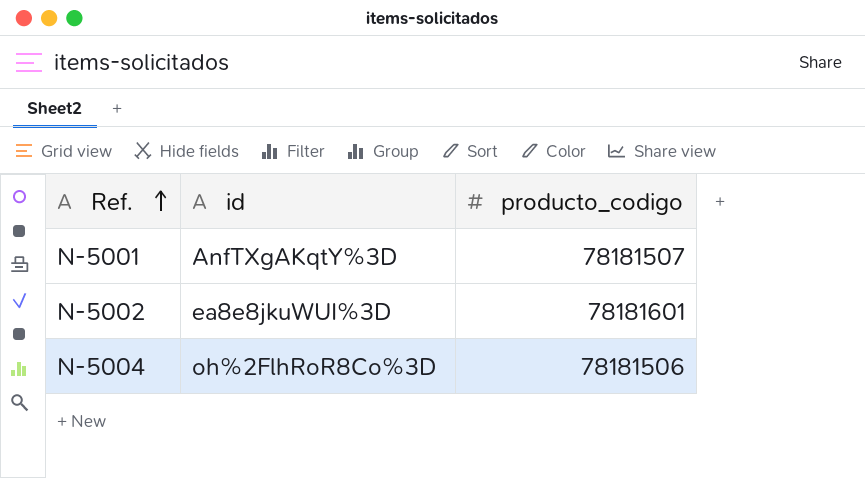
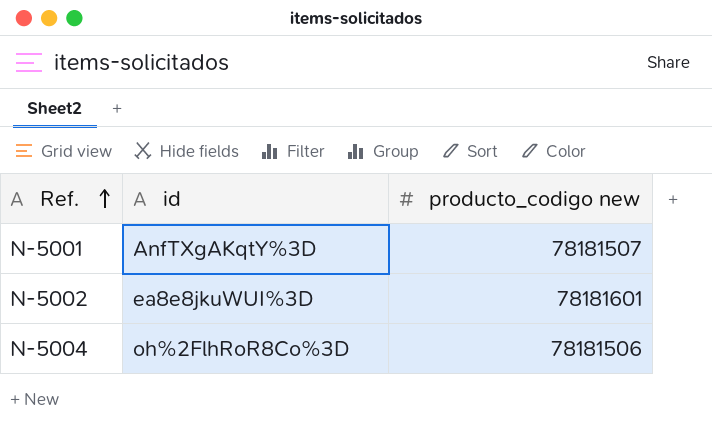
column name: producto_codigo -> producto_codigo new

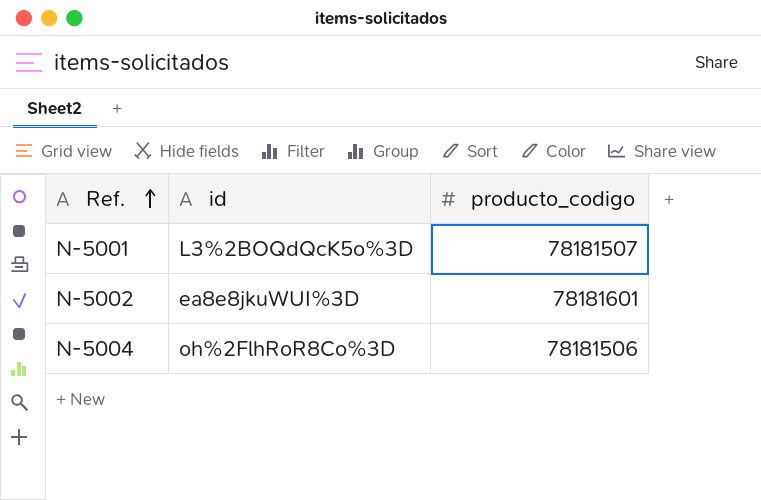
column name: producto_codigo new -> producto_codigo
N-5001 | id: AnfTXgAKqtY%3D -> L3%2BOQdQcK5o%3D

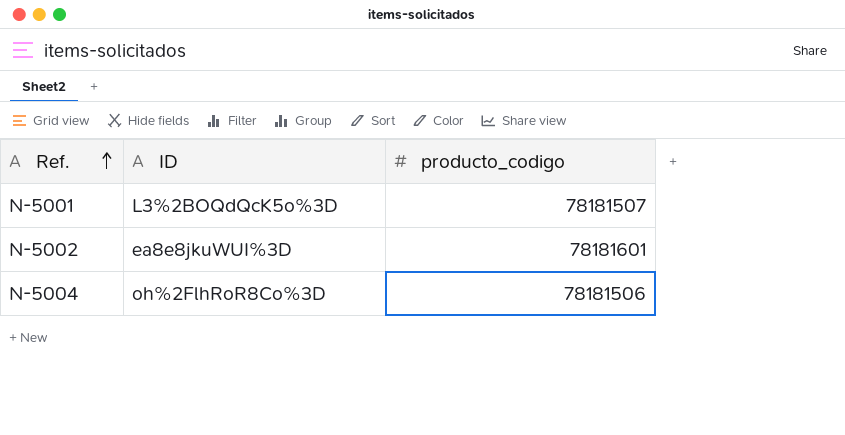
column name: id -> ID

